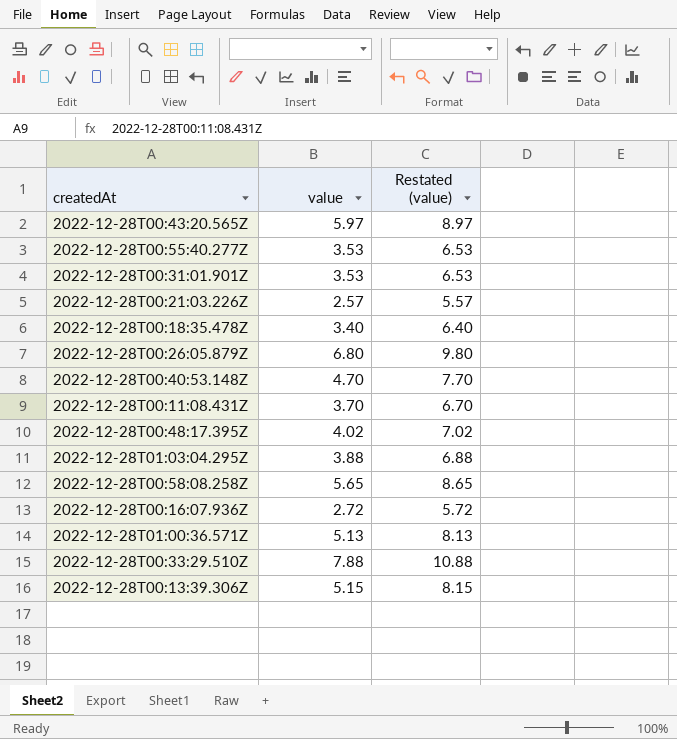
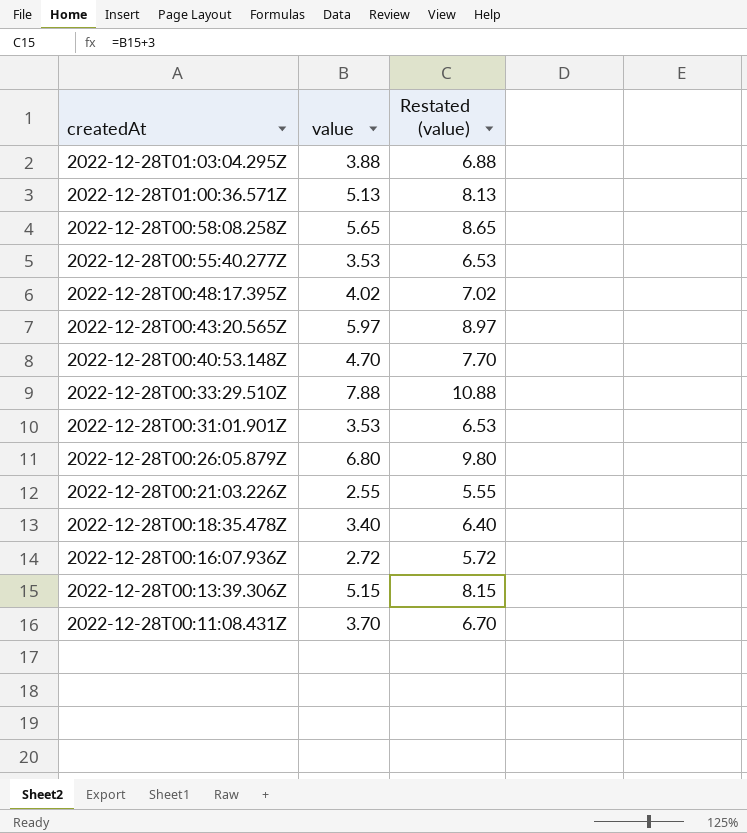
row order: none -> createdAt descending
2022-12-28T00:21:03.226Z | value: 2.57 -> 2.55
2022-12-28T00:21:03.226Z | Restated (value): 5.57 -> 5.55

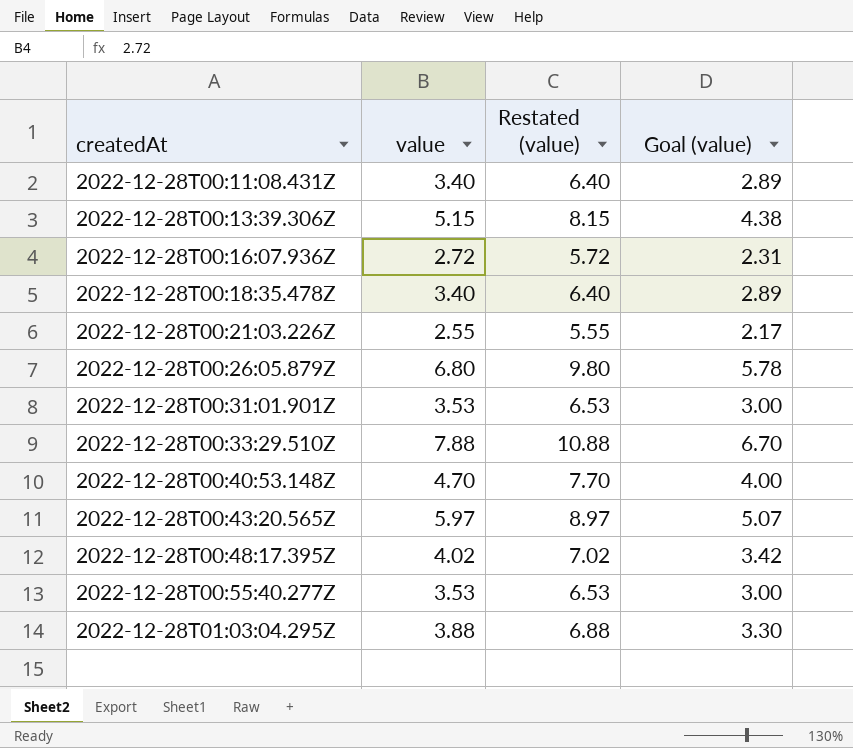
row order: createdAt descending -> createdAt ascending
column Goal (value) | formula: none -> [value] * 0.85
row 2022-12-28T01:00:36.571Z: 5.13 | 8.13 -> none
row 2022-12-28T00:58:08.258Z: 5.65 | 8.65 -> none
2022-12-28T00:11:08.431Z | value: 3.70 -> 3.40
2022-12-28T00:11:08.431Z | Restated (value): 6.70 -> 6.40

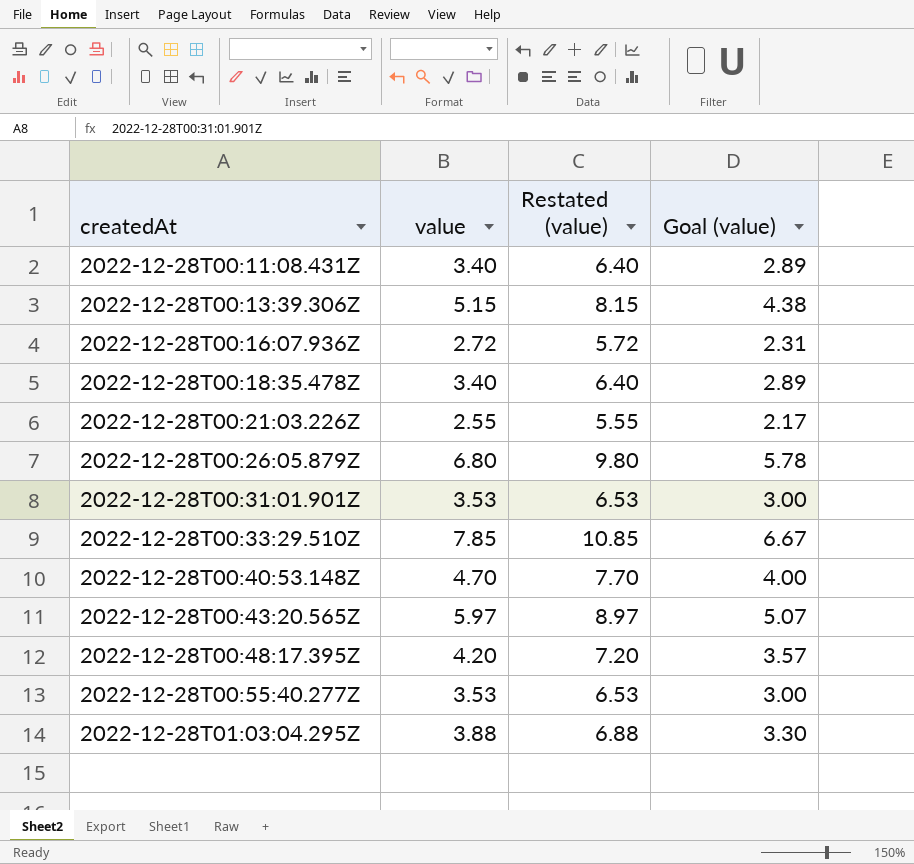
2022-12-28T00:33:29.510Z | value: 7.88 -> 7.85
2022-12-28T00:33:29.510Z | Restated (value): 10.88 -> 10.85
2022-12-28T00:33:29.510Z | Goal (value): 6.70 -> 6.67
2022-12-28T00:48:17.395Z | value: 4.02 -> 4.20
2022-12-28T00:48:17.395Z | Restated (value): 7.02 -> 7.20
2022-12-28T00:48:17.395Z | Goal (value): 3.42 -> 3.57

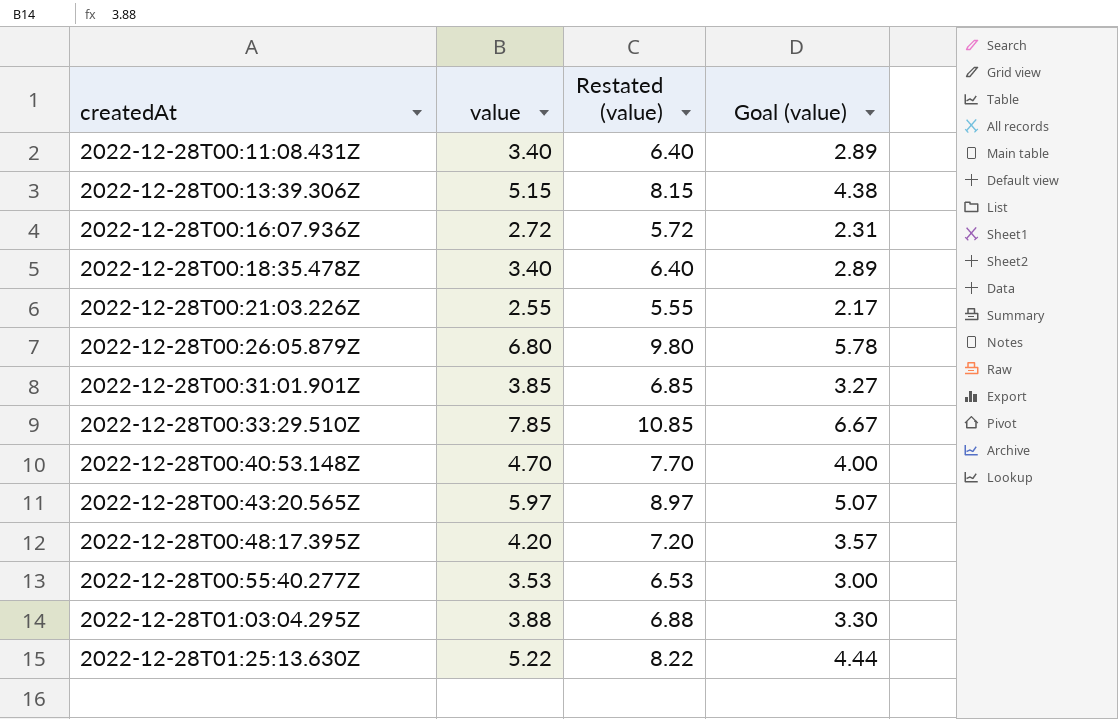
2022-12-28T00:31:01.901Z | value: 3.53 -> 3.85
2022-12-28T00:31:01.901Z | Restated (value): 6.53 -> 6.85
2022-12-28T00:31:01.901Z | Goal (value): 3.00 -> 3.27
row 2022-12-28T01:25:13.630Z: none -> 5.22 | 8.22 | 4.44

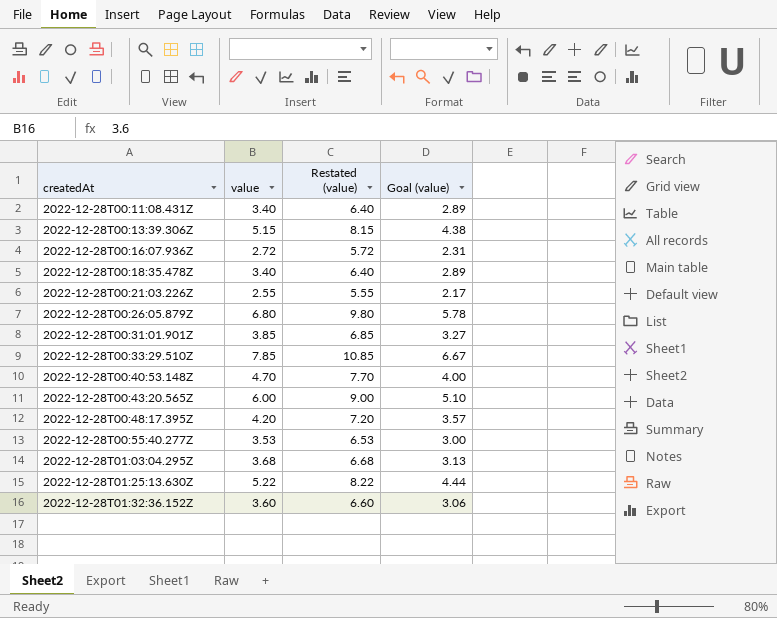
2022-12-28T00:43:20.565Z | value: 5.97 -> 6.00
2022-12-28T00:43:20.565Z | Restated (value): 8.97 -> 9.00
2022-12-28T00:43:20.565Z | Goal (value): 5.07 -> 5.10
2022-12-28T01:03:04.295Z | value: 3.88 -> 3.68
2022-12-28T01:03:04.295Z | Restated (value): 6.88 -> 6.68
2022-12-28T01:03:04.295Z | Goal (value): 3.30 -> 3.13
row 2022-12-28T01:32:36.152Z: none -> 3.60 | 6.60 | 3.06

